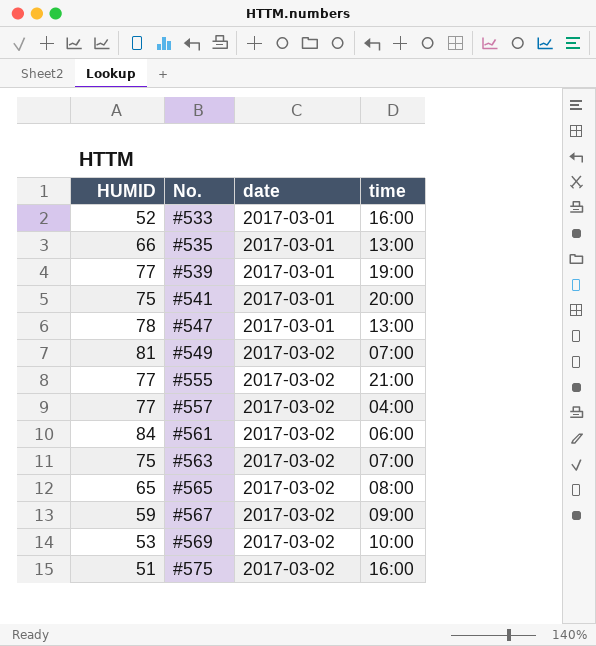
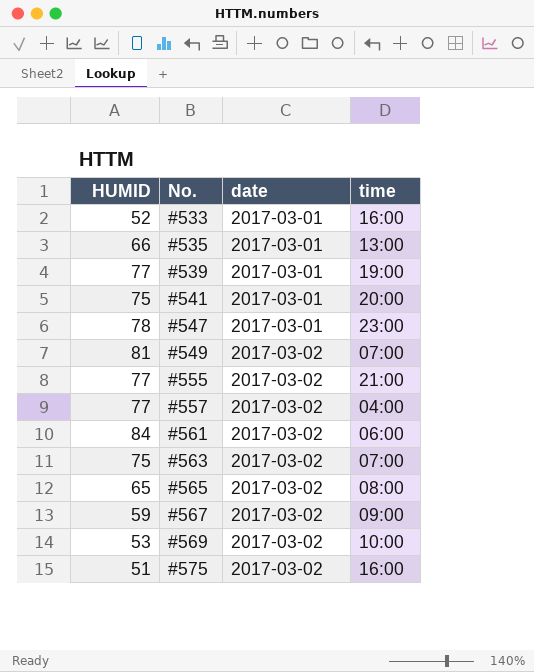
#547 | time: 13:00 -> 23:00

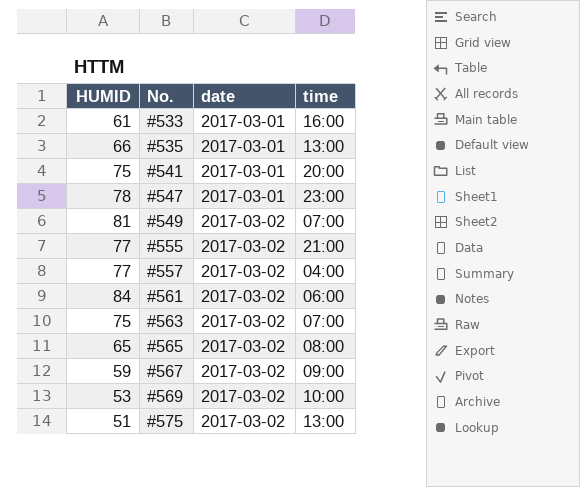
row #539: 77 | 2017-03-01 | 19:00 -> none
#533 | HUMID: 52 -> 61
#575 | time: 16:00 -> 13:00

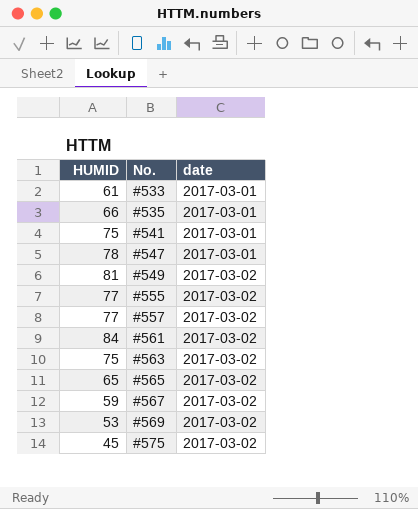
column time | position: 4 -> none
#575 | HUMID: 51 -> 45

